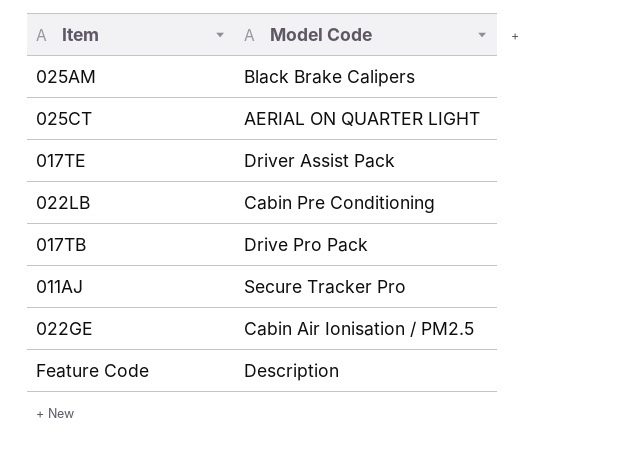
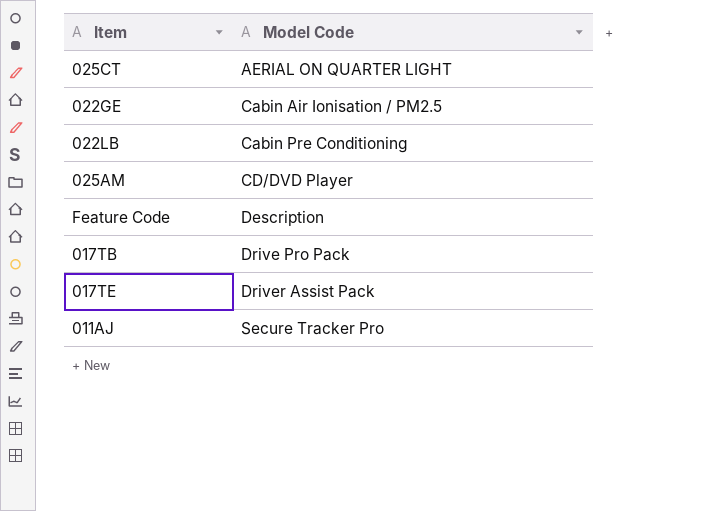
row order: none -> Model Code ascending
025AM | Model Code: Black Brake Calipers -> CD/DVD Player

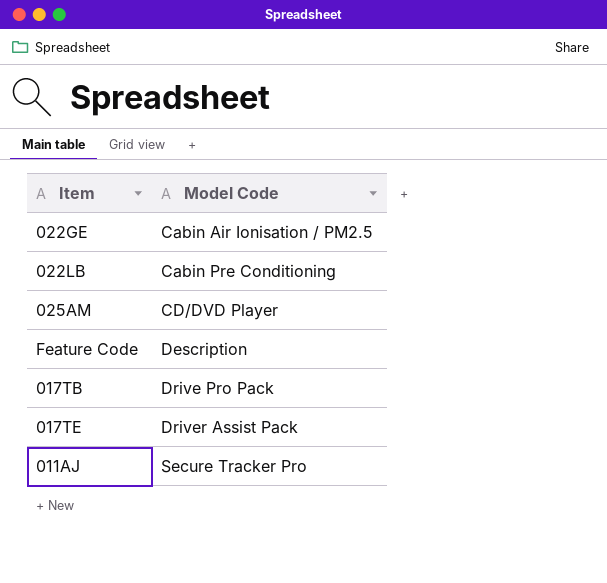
row 025CT: AERIAL ON QUARTER LIGHT -> none

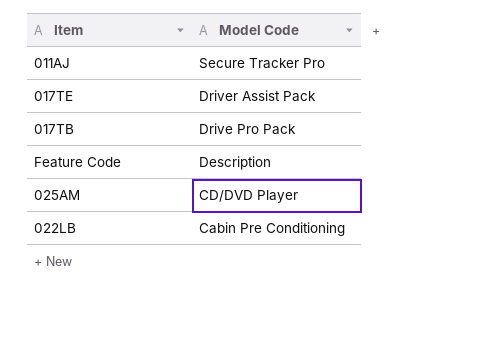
row order: Model Code ascending -> Model Code descending
row 022GE: Cabin Air Ionisation / PM2.5 -> none

